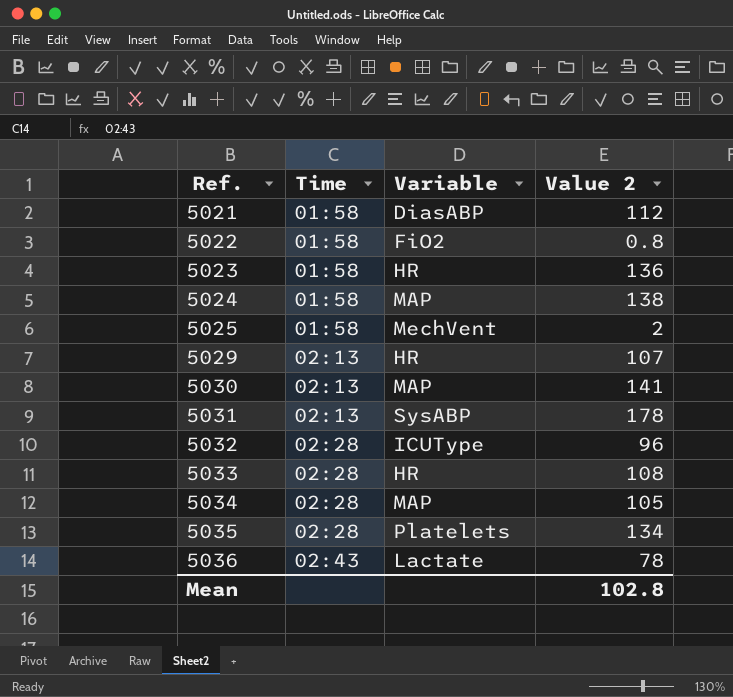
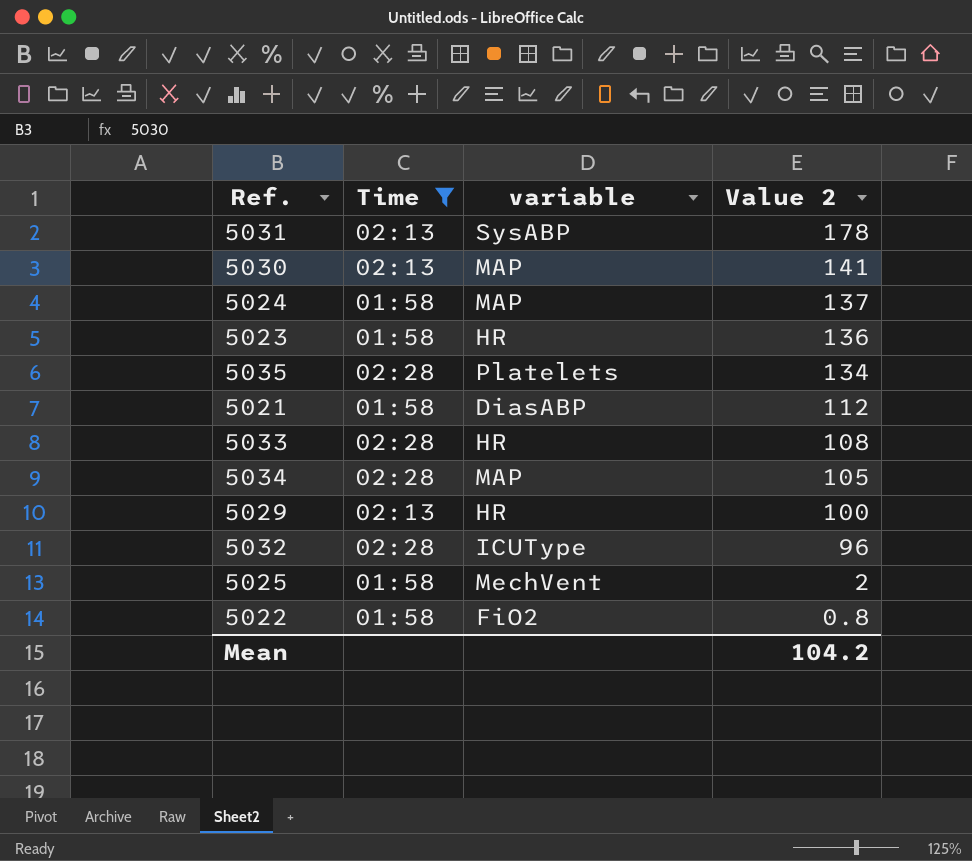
filter: none -> Time != 02:43
row order: Ref. ascending -> Value 2 descending
column name: Variable -> variable
5024 | Value 2: 138 -> 137
5029 | Value 2: 107 -> 100
Mean | Value 2: 102.8 -> 104.2

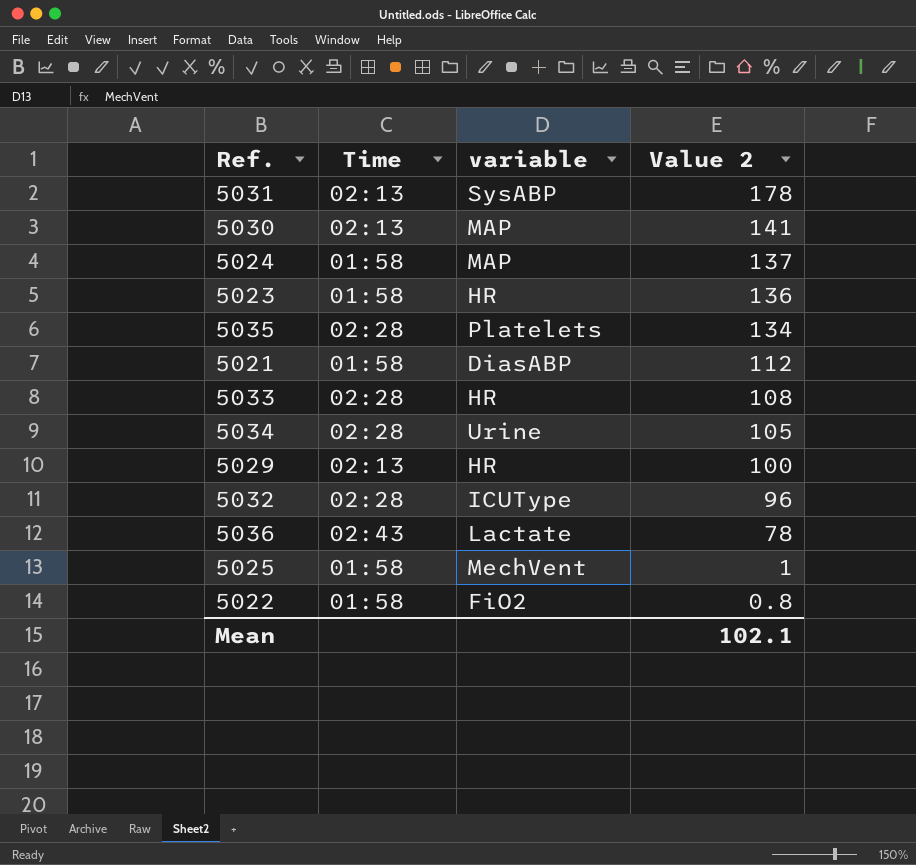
filter: Time != 02:43 -> none
5034 | variable: MAP -> Urine
5025 | Value 2: 2 -> 1
Mean | Value 2: 104.2 -> 102.1

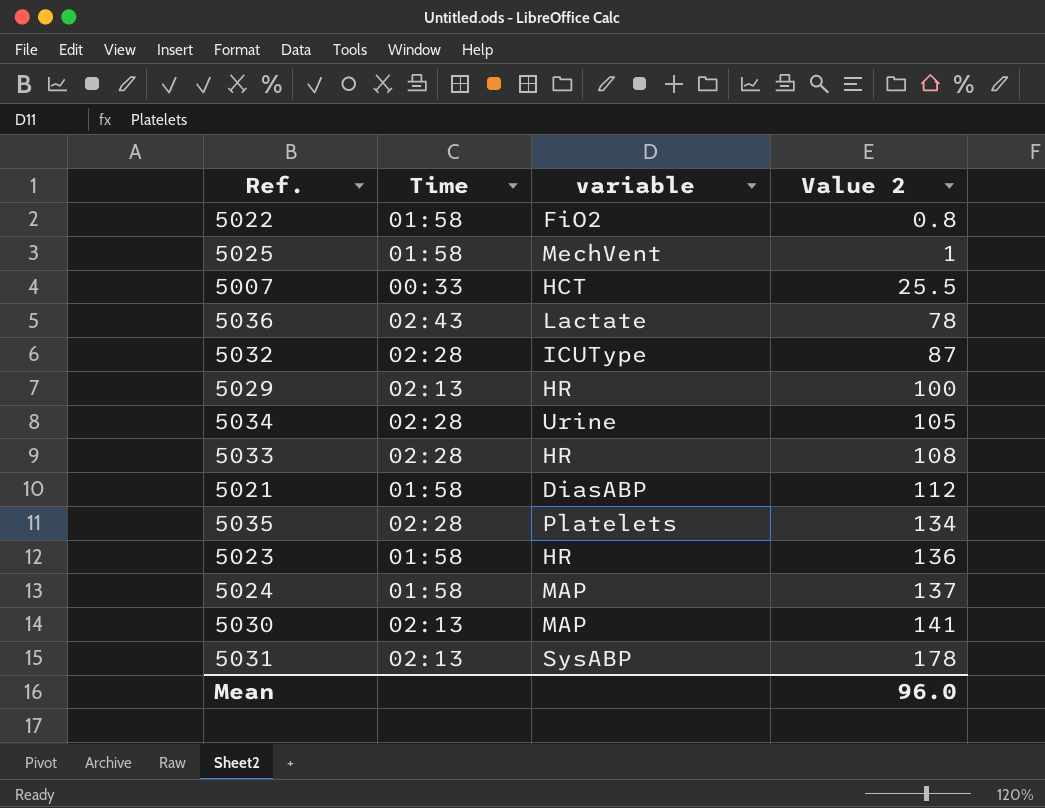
row order: Value 2 descending -> Value 2 ascending
row 5007: none -> 00:33 | HCT | 25.5
5032 | Value 2: 96 -> 87
Mean | Value 2: 102.1 -> 96.0

